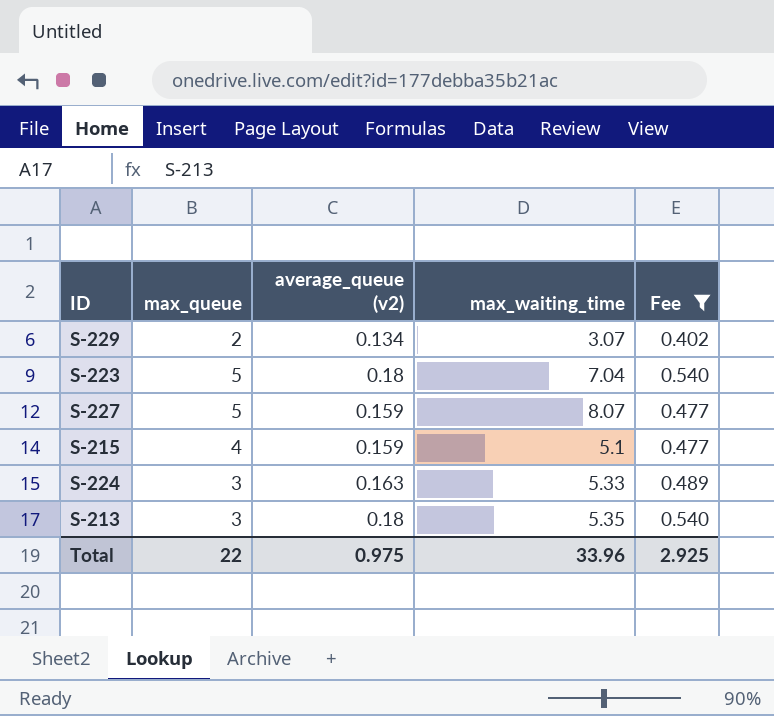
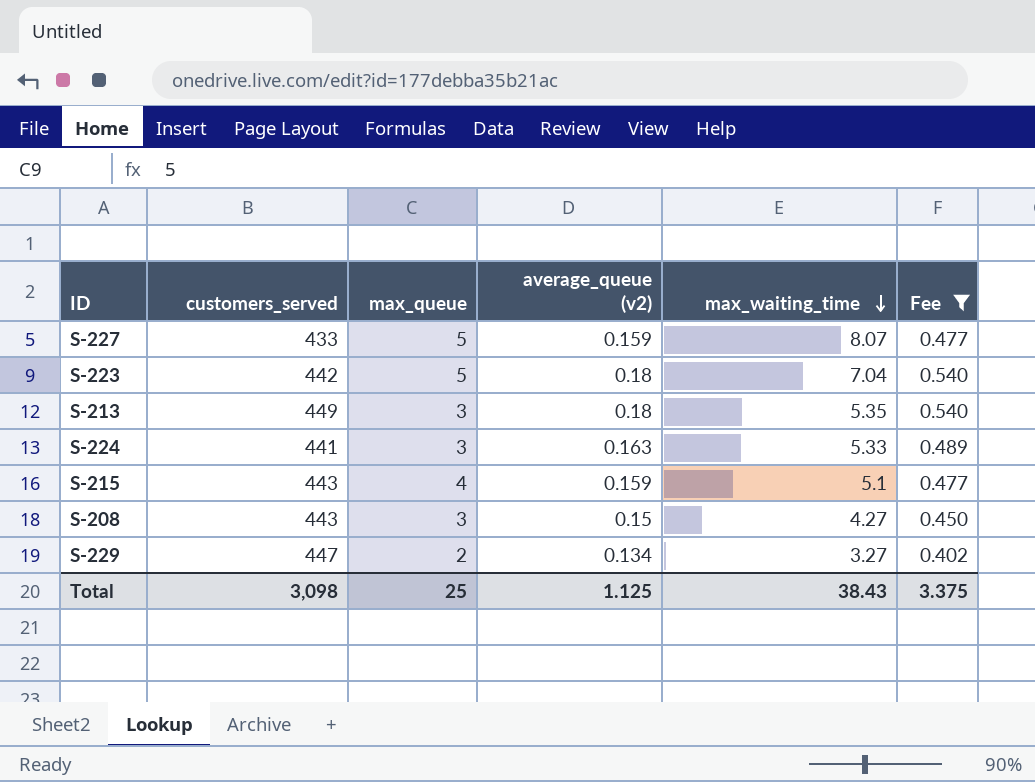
row order: none -> max_waiting_time descending
column customers_served | position: none -> 2
row S-208: none -> 443 | 3 | 0.15 | 4.27 | 0.450
S-229 | max_waiting_time: 3.07 -> 3.27
Total | max_queue: 22 -> 25
Total | average_queue (v2): 0.975 -> 1.125
Total | max_waiting_time: 33.96 -> 38.43
Total | Fee: 2.925 -> 3.375

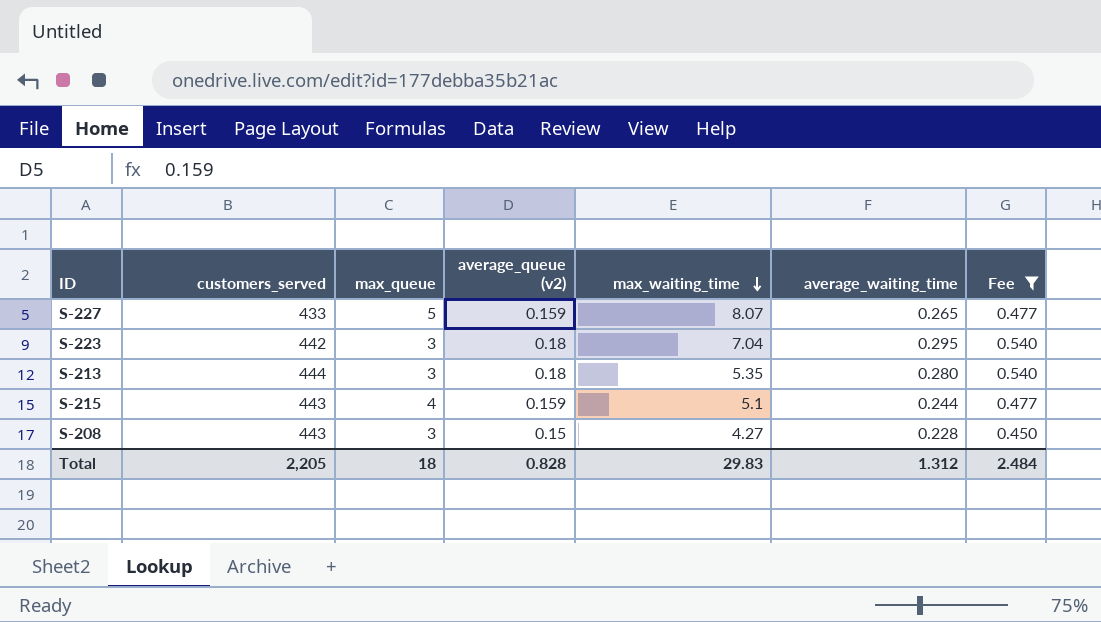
column average_waiting_time | position: none -> 6
row S-224: 441 | 3 | 0.163 | 5.33 | 0.489 -> none
row S-229: 447 | 2 | 0.134 | 3.27 | 0.402 -> none
S-223 | max_queue: 5 -> 3
S-213 | customers_served: 449 -> 444
Total | customers_served: 3,098 -> 2,205
Total | max_queue: 25 -> 18
Total | average_queue (v2): 1.125 -> 0.828
Total | max_waiting_time: 38.43 -> 29.83
Total | Fee: 3.375 -> 2.484

